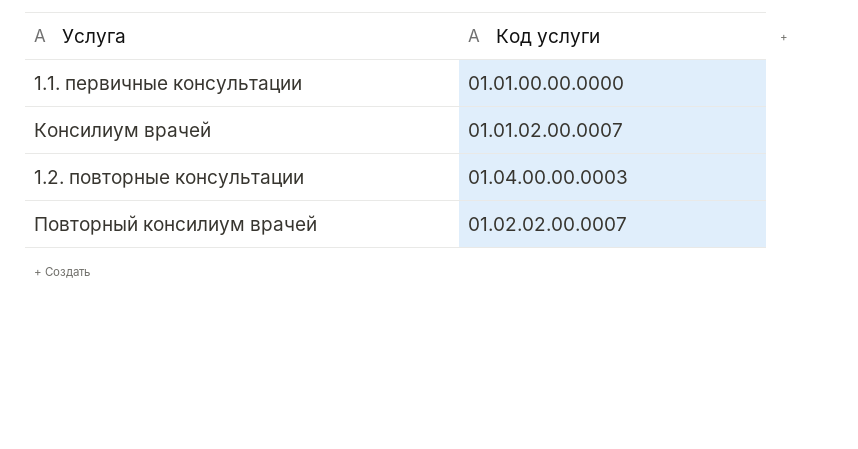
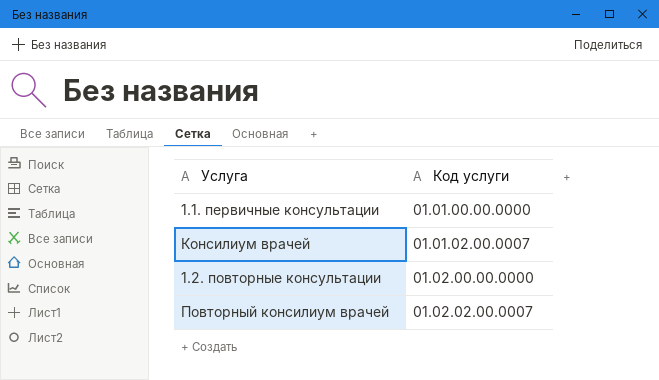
1.2. повторные консультации | Код услуги: 01.04.00.00.0003 -> 01.02.00.00.0000

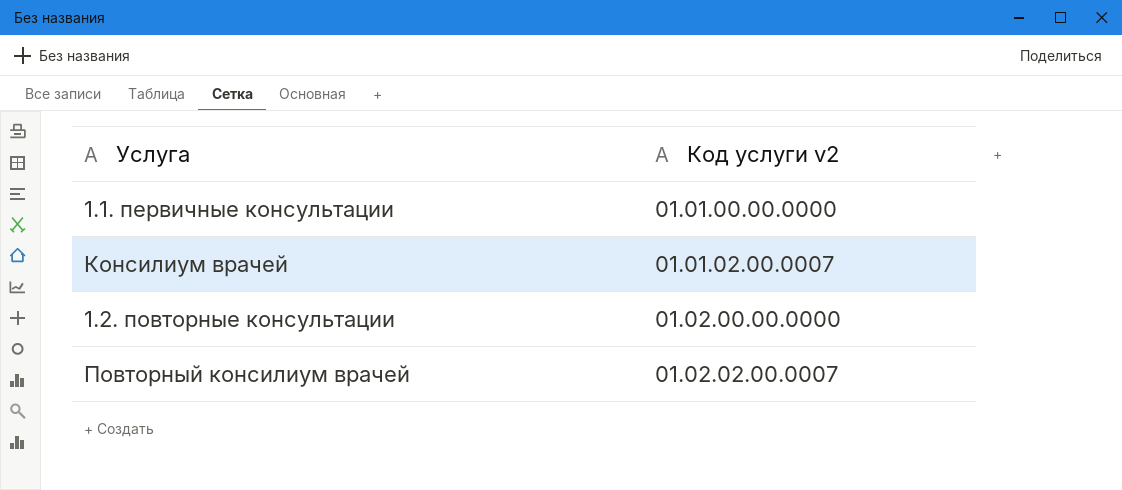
column name: Код услуги -> Код услуги v2

